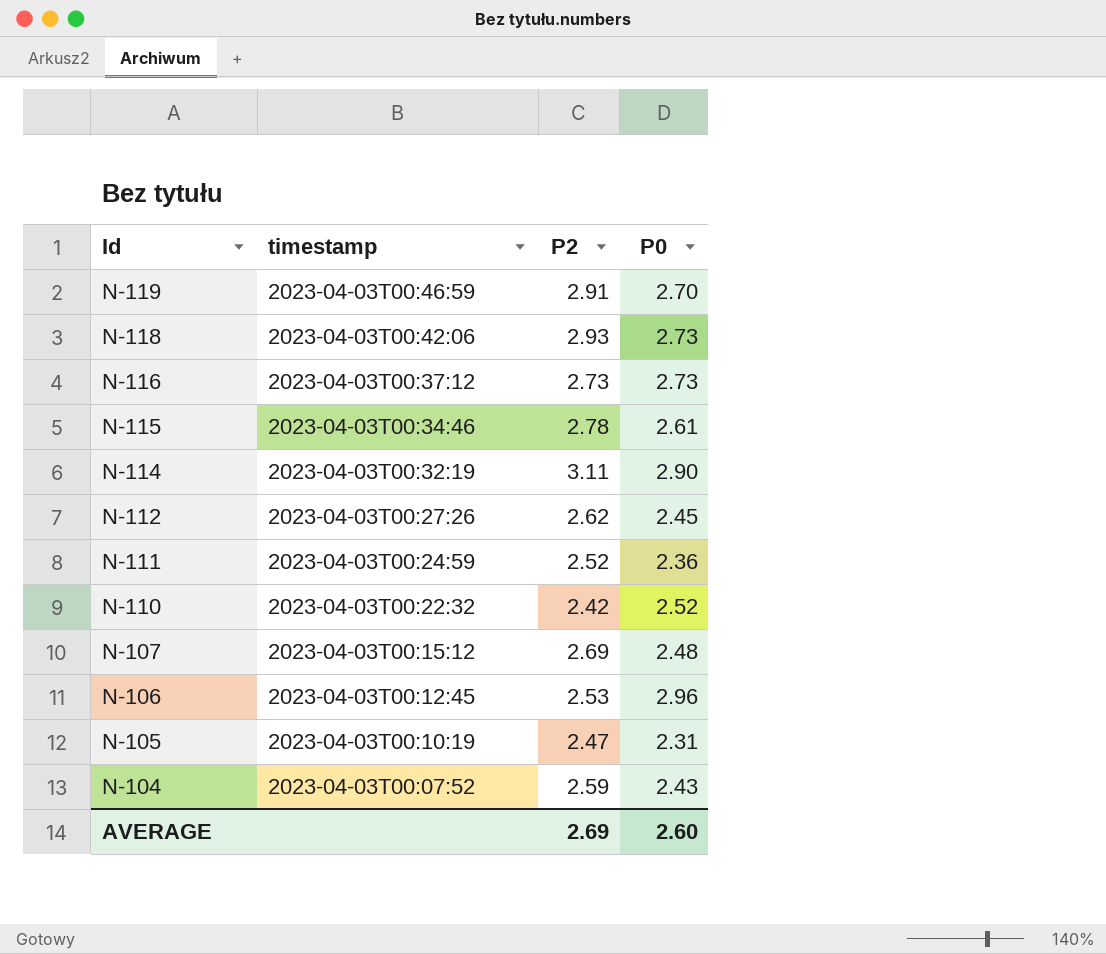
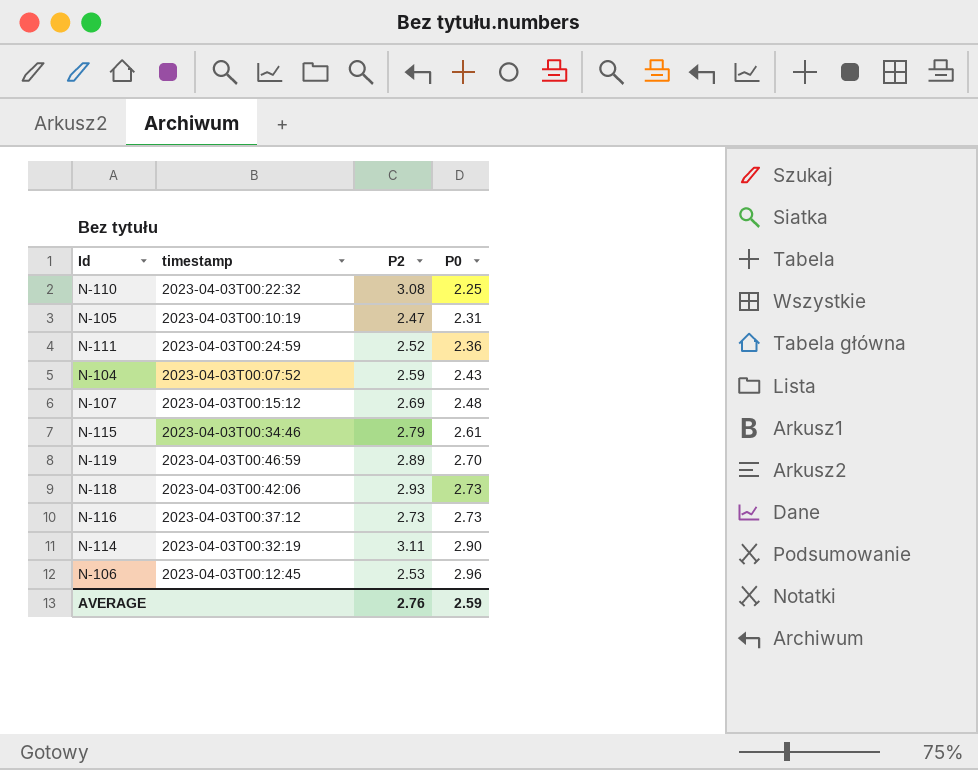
row order: Id descending -> P0 ascending
row N-112: 2023-04-03T00:27:26 | 2.62 | 2.45 -> none
N-110 | P2: 2.42 -> 3.08
N-110 | P0: 2.52 -> 2.25
N-115 | P2: 2.78 -> 2.79
N-119 | P2: 2.91 -> 2.89
AVERAGE | P2: 2.69 -> 2.76
AVERAGE | P0: 2.60 -> 2.59

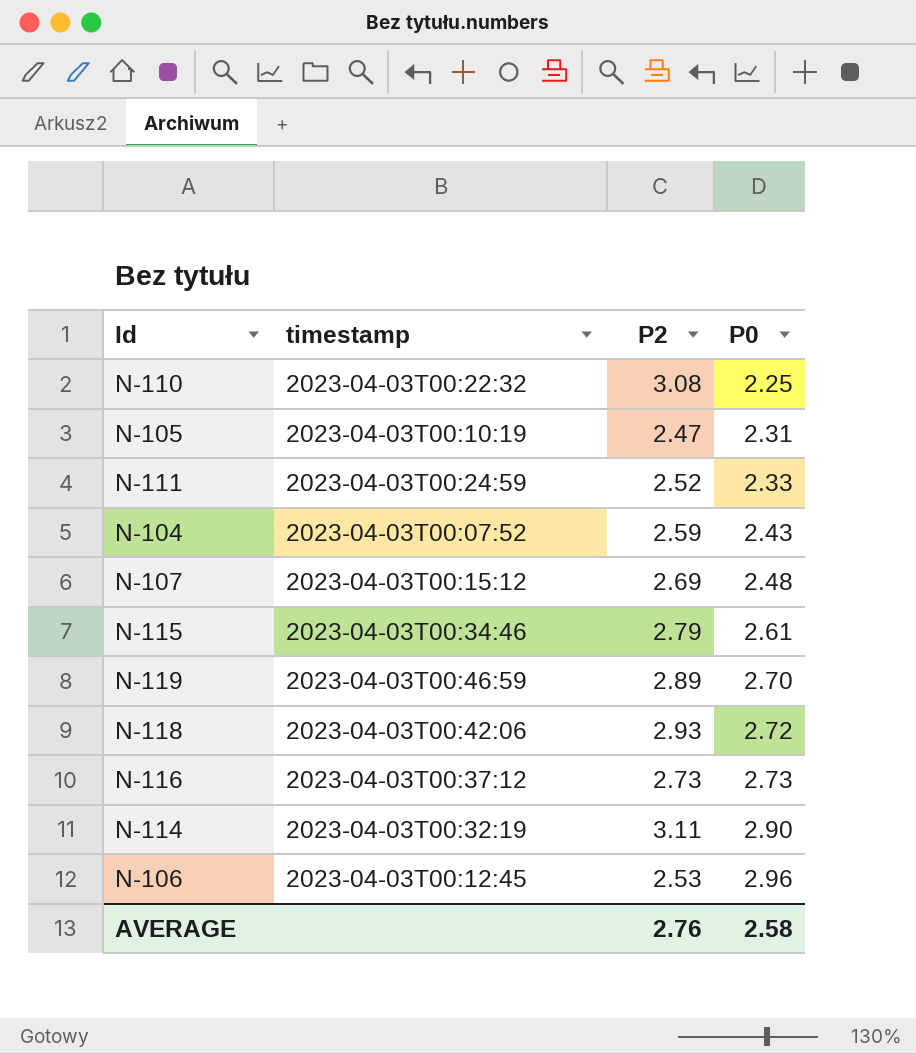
N-111 | P0: 2.36 -> 2.33
N-118 | P0: 2.73 -> 2.72
AVERAGE | P0: 2.59 -> 2.58

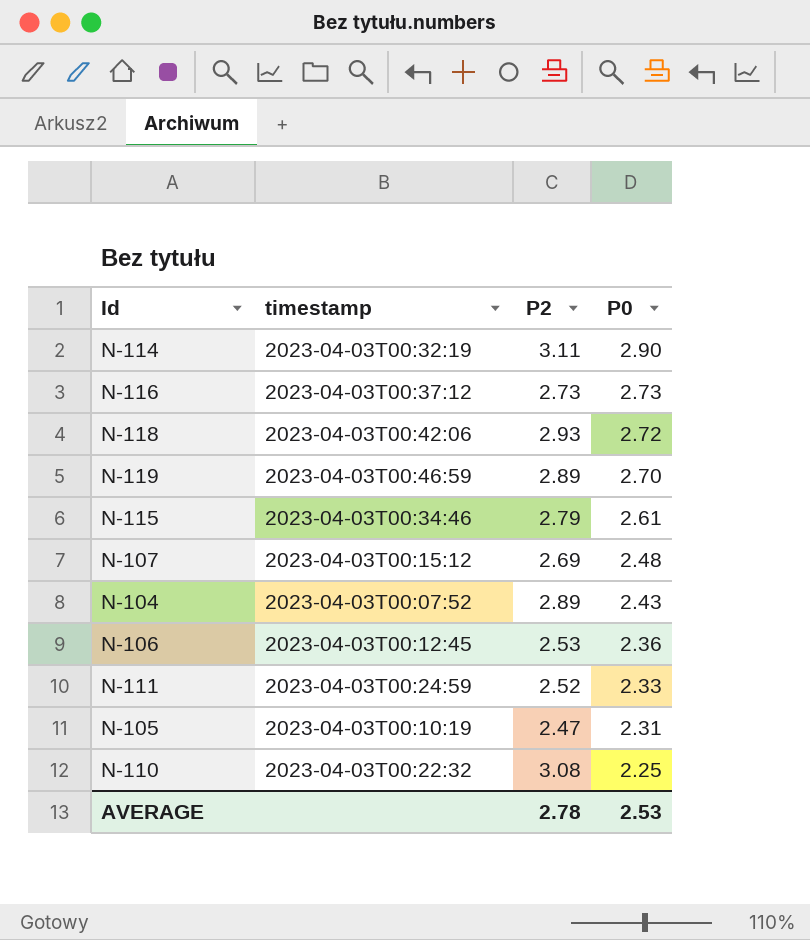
row order: P0 ascending -> P0 descending
N-104 | P2: 2.59 -> 2.89
N-106 | P0: 2.96 -> 2.36
AVERAGE | P2: 2.76 -> 2.78
AVERAGE | P0: 2.58 -> 2.53

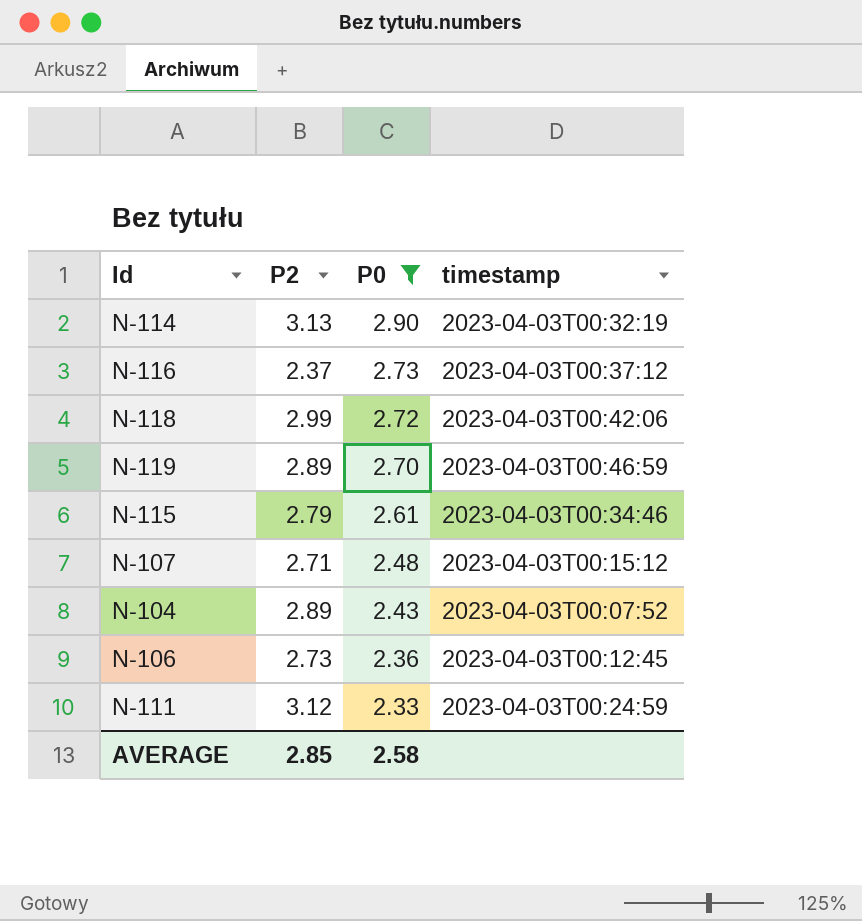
filter: none -> P0 >= 2.33
column timestamp | position: 2 -> 4
N-114 | P2: 3.11 -> 3.13
N-116 | P2: 2.73 -> 2.37
N-118 | P2: 2.93 -> 2.99
N-107 | P2: 2.69 -> 2.71
N-106 | P2: 2.53 -> 2.73
N-111 | P2: 2.52 -> 3.12
AVERAGE | P2: 2.78 -> 2.85
AVERAGE | P0: 2.53 -> 2.58

